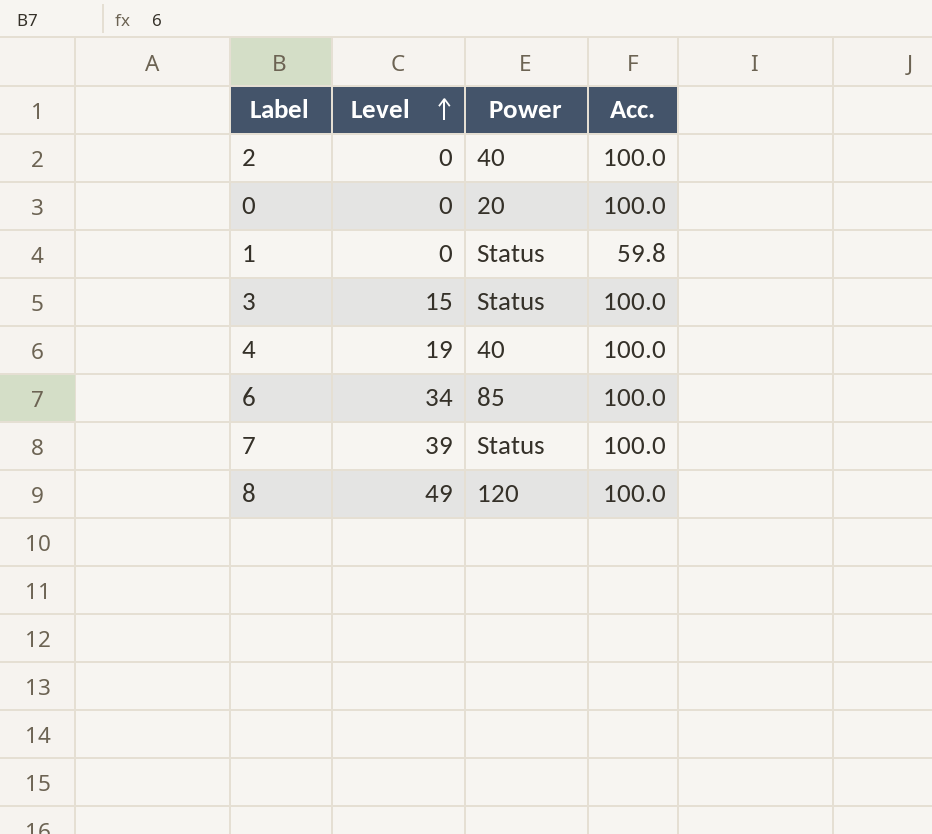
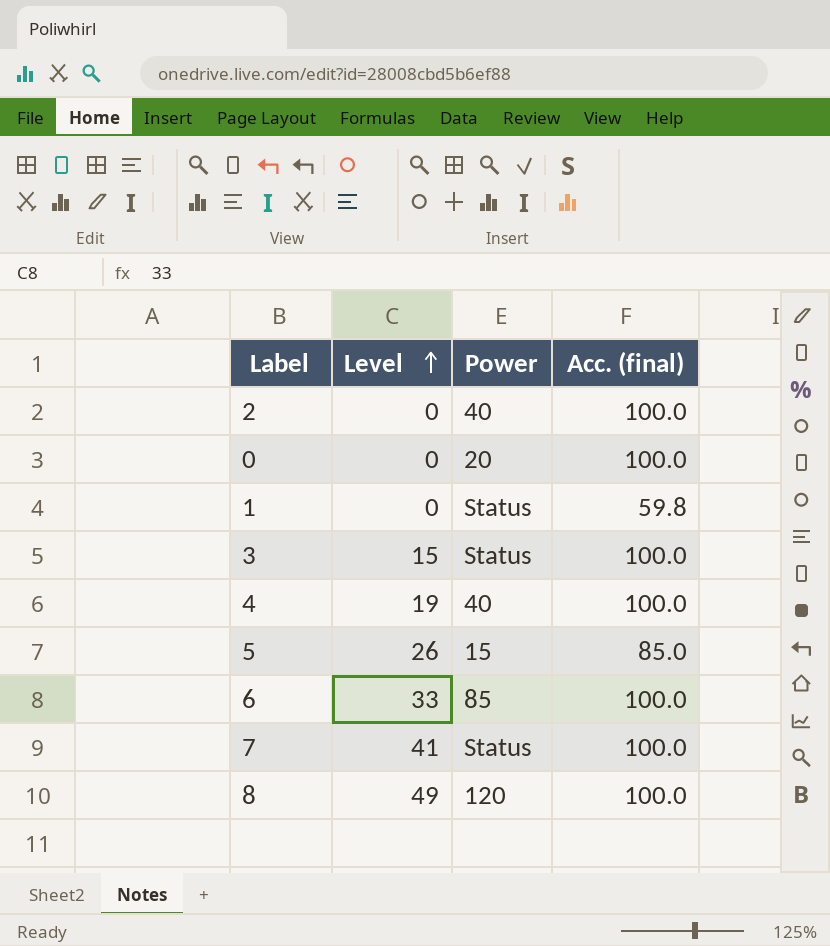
column name: Acc. -> Acc. (final)
row 5: none -> 26 | 15 | 85.0
6 | Level: 34 -> 33
7 | Level: 39 -> 41

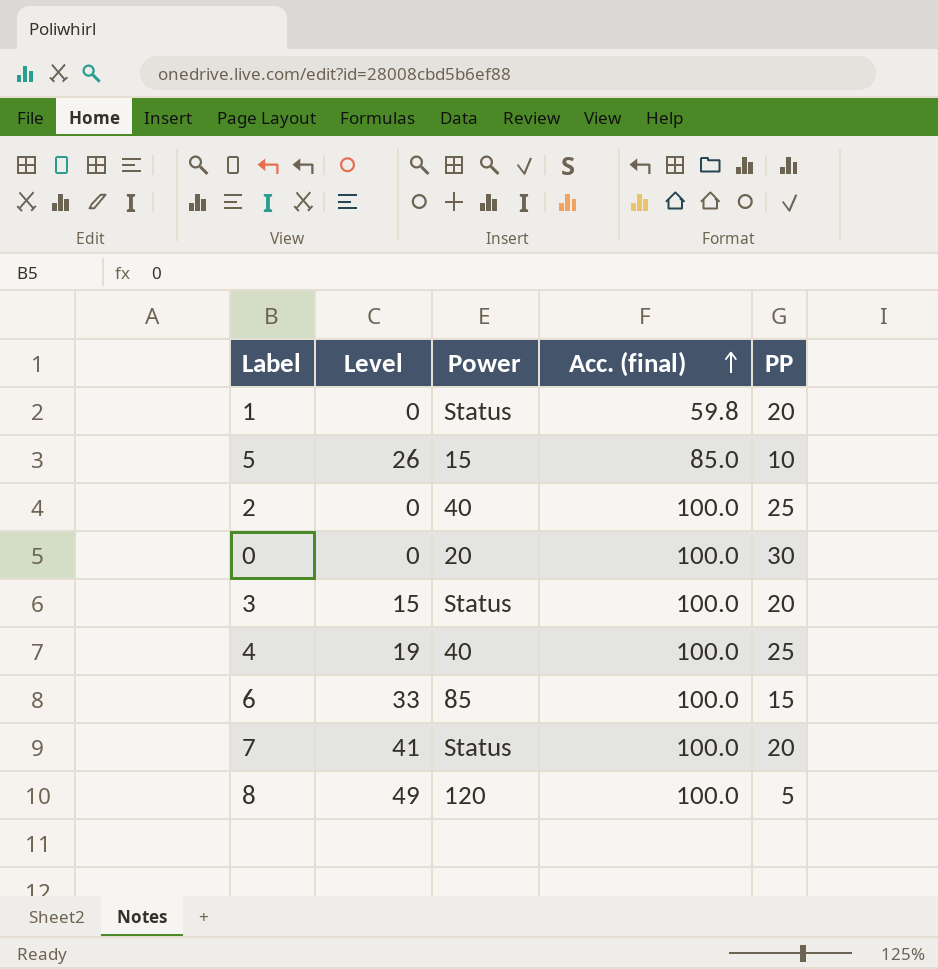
row order: Level ascending -> Acc. (final) ascending
column PP | position: none -> 5

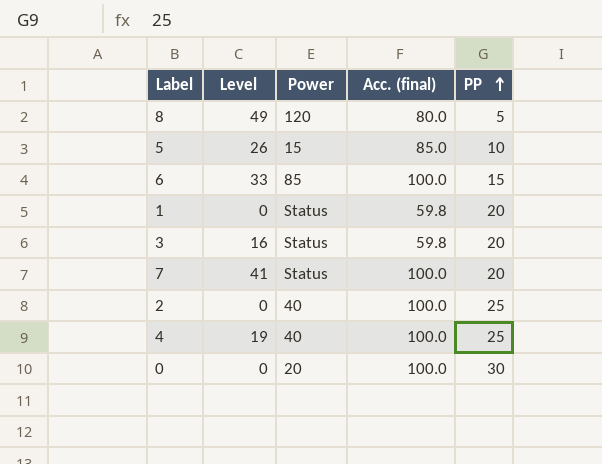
row order: Acc. (final) ascending -> PP ascending
8 | Acc. (final): 100.0 -> 80.0
3 | Level: 15 -> 16
3 | Acc. (final): 100.0 -> 59.8

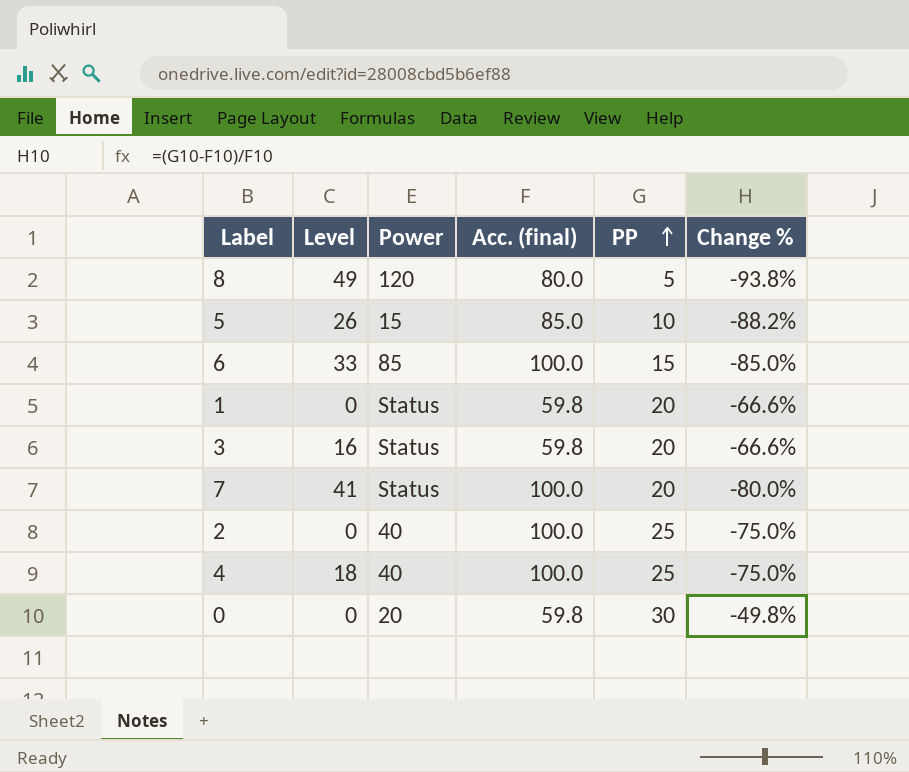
column Change % | formula: none -> ([PP] - [Acc. (final)]) / [Acc. (final)]
4 | Level: 19 -> 18
0 | Acc. (final): 100.0 -> 59.8

